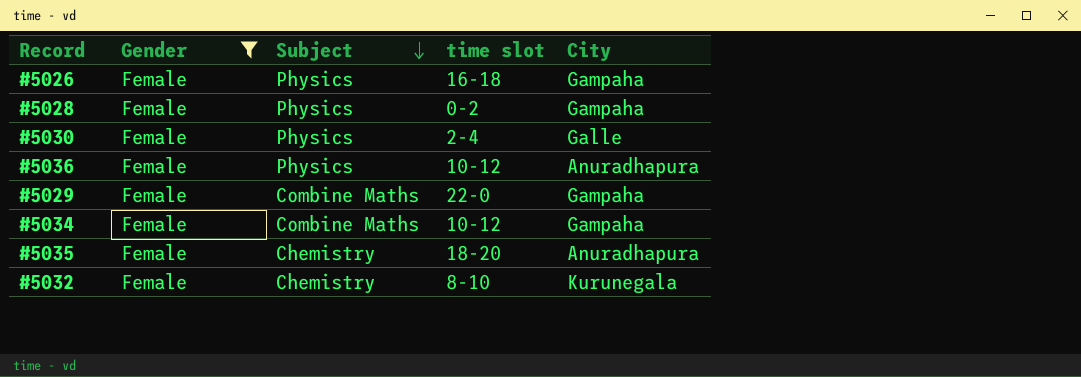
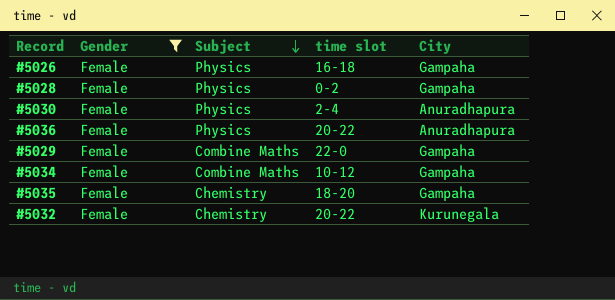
#5030 | City: Galle -> Anuradhapura
#5036 | time slot: 10-12 -> 20-22
#5035 | City: Anuradhapura -> Gampaha
#5032 | time slot: 8-10 -> 20-22

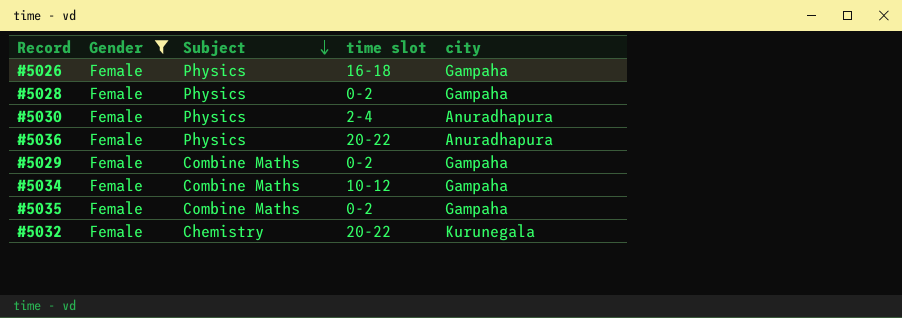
column name: City -> city
#5029 | time slot: 22-0 -> 0-2
#5035 | Subject: Chemistry -> Combine Maths
#5035 | time slot: 18-20 -> 0-2

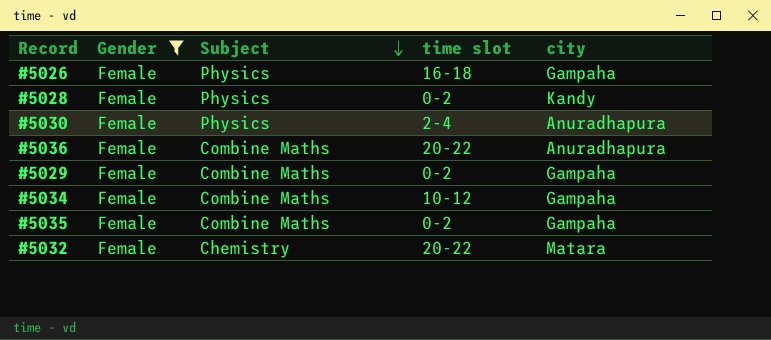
#5028 | city: Gampaha -> Kandy
#5036 | Subject: Physics -> Combine Maths
#5032 | city: Kurunegala -> Matara

